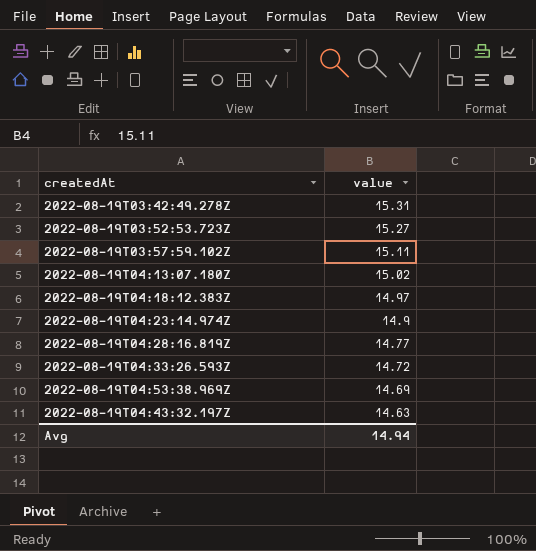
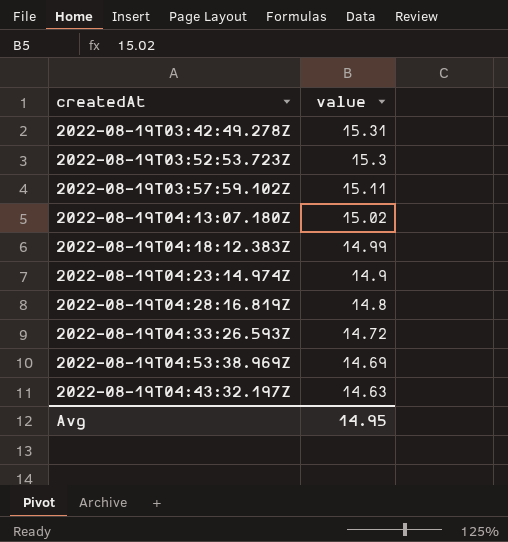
2022-08-19T03:52:53.723Z | value: 15.27 -> 15.3
2022-08-19T04:18:12.383Z | value: 14.97 -> 14.99
2022-08-19T04:28:16.819Z | value: 14.77 -> 14.8
Avg | value: 14.94 -> 14.95

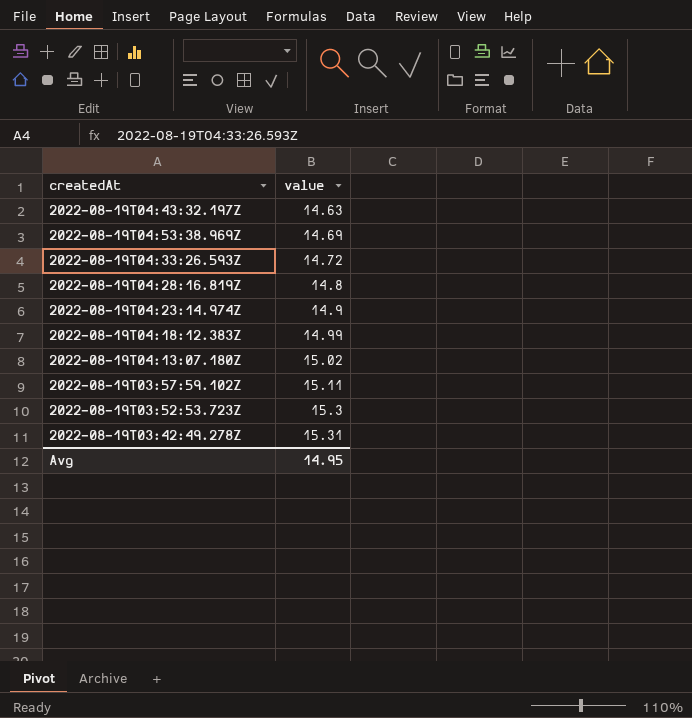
row order: value descending -> value ascending

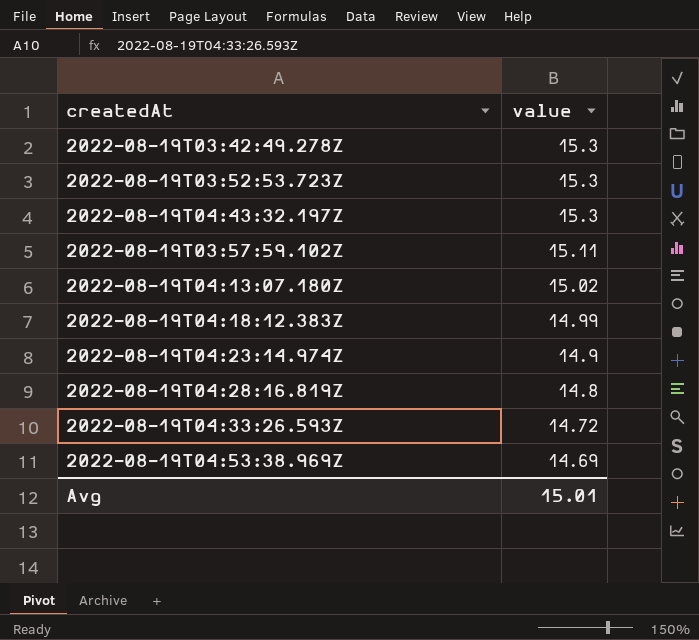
row order: value ascending -> value descending
2022-08-19T03:42:49.278Z | value: 15.31 -> 15.3
2022-08-19T04:43:32.197Z | value: 14.63 -> 15.3
Avg | value: 14.95 -> 15.01

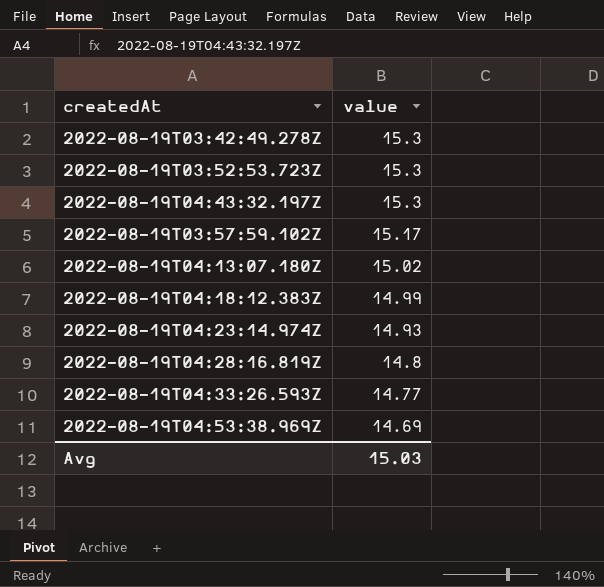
2022-08-19T03:57:59.102Z | value: 15.11 -> 15.17
2022-08-19T04:23:14.974Z | value: 14.9 -> 14.93
2022-08-19T04:33:26.593Z | value: 14.72 -> 14.77
Avg | value: 15.01 -> 15.03

